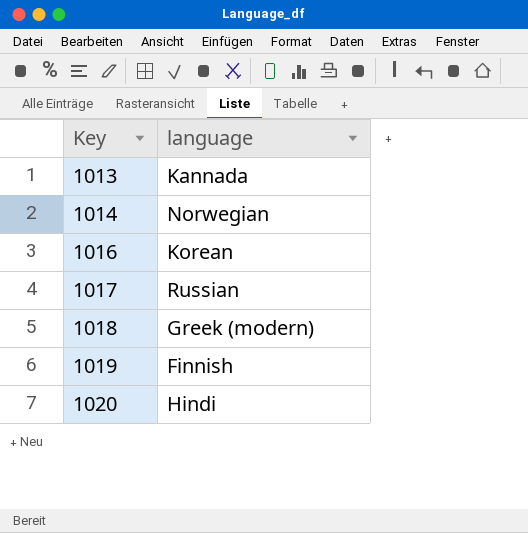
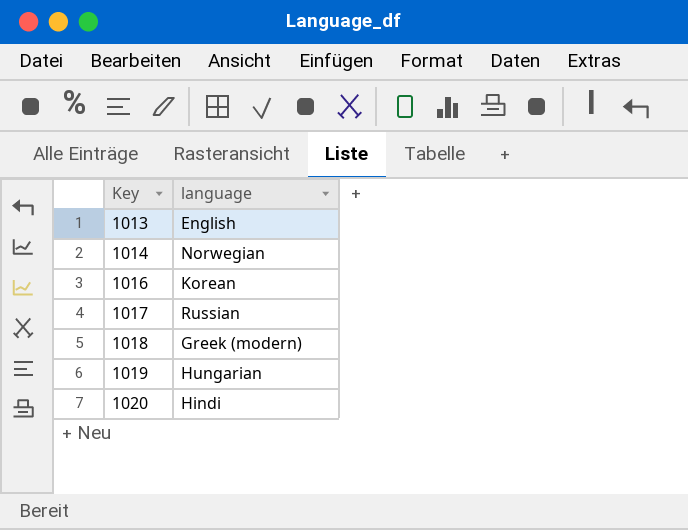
1013 | language: Kannada -> English
1019 | language: Finnish -> Hungarian

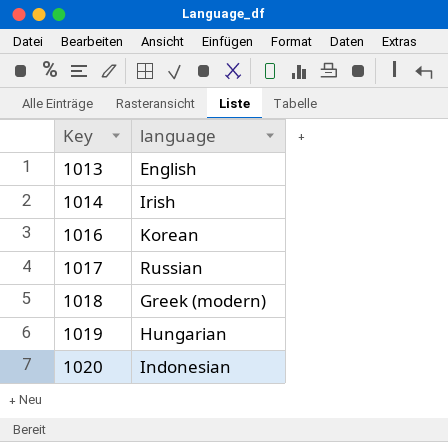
1014 | language: Norwegian -> Irish
1020 | language: Hindi -> Indonesian

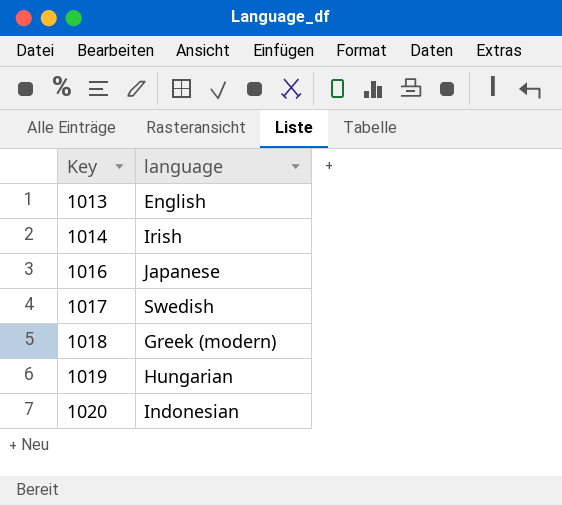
1016 | language: Korean -> Japanese
1017 | language: Russian -> Swedish

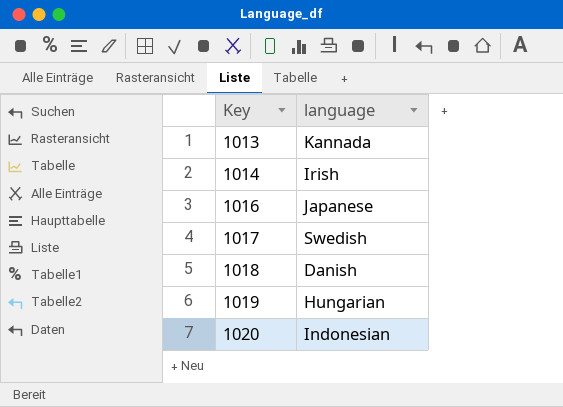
1013 | language: English -> Kannada
1018 | language: Greek (modern) -> Danish

